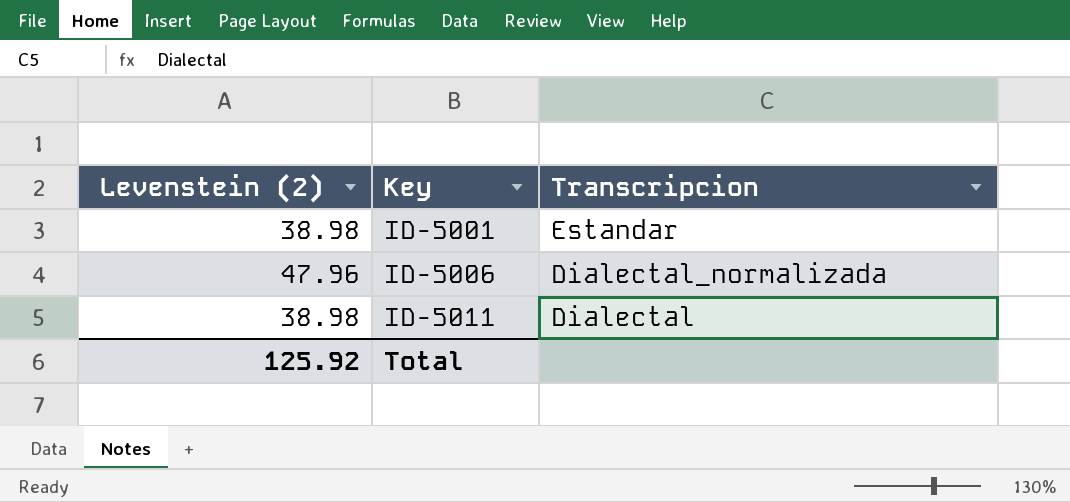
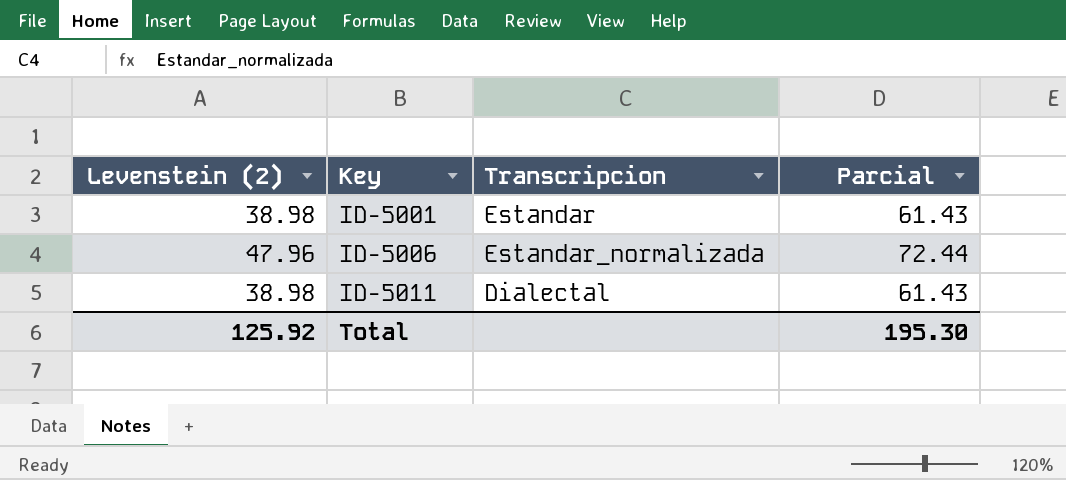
column Parcial | position: none -> 4
ID-5006 | Transcripcion: Dialectal_normalizada -> Estandar_normalizada

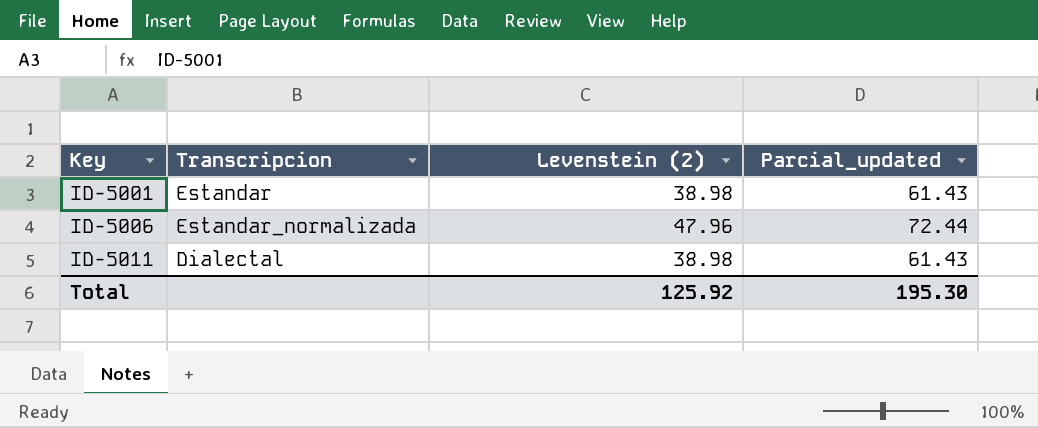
column Levenstein (2) | position: 1 -> 3
column name: Parcial -> Parcial_updated

